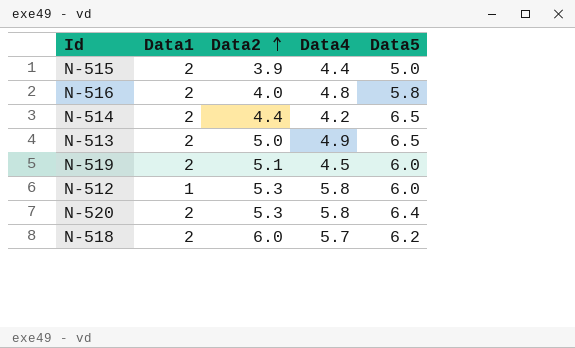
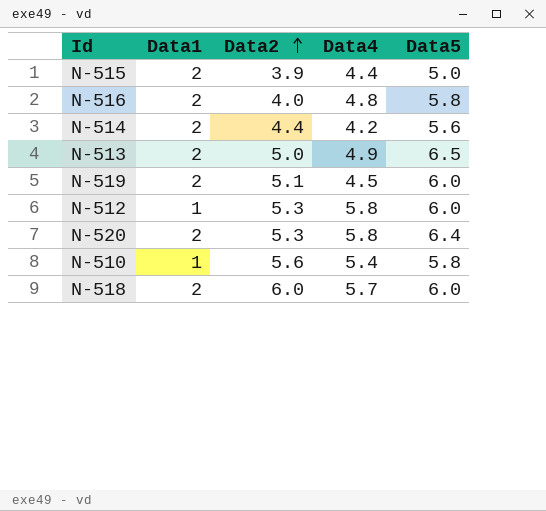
N-514 | Data5: 6.5 -> 5.6
row N-510: none -> 1 | 5.6 | 5.4 | 5.8
N-518 | Data5: 6.2 -> 6.0

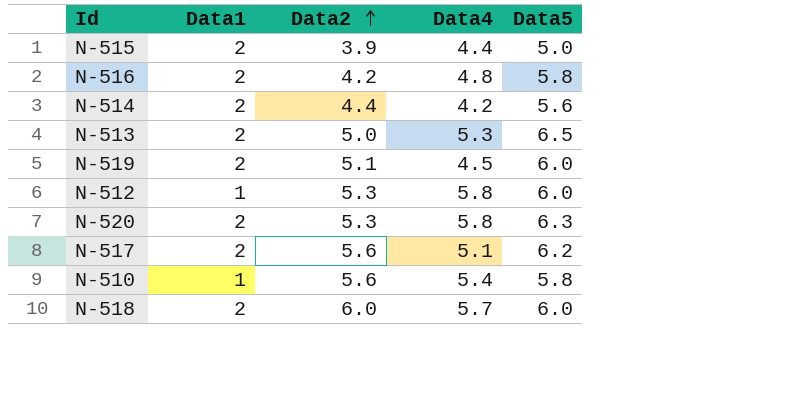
N-516 | Data2: 4.0 -> 4.2
N-513 | Data4: 4.9 -> 5.3
N-520 | Data5: 6.4 -> 6.3
row N-517: none -> 2 | 5.6 | 5.1 | 6.2

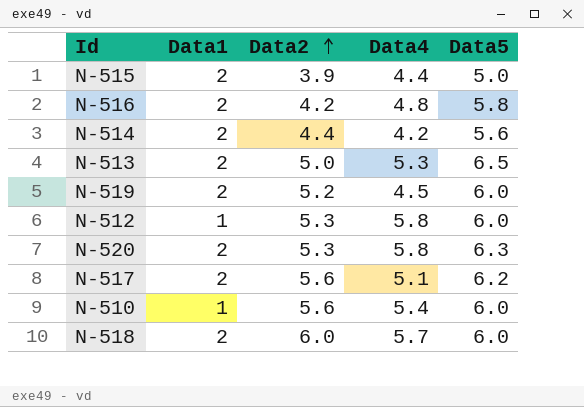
N-519 | Data2: 5.1 -> 5.2
N-510 | Data5: 5.8 -> 6.0

